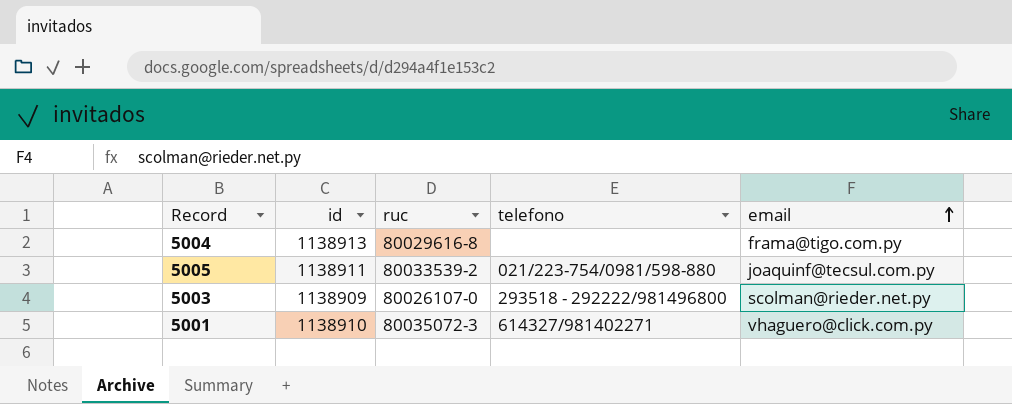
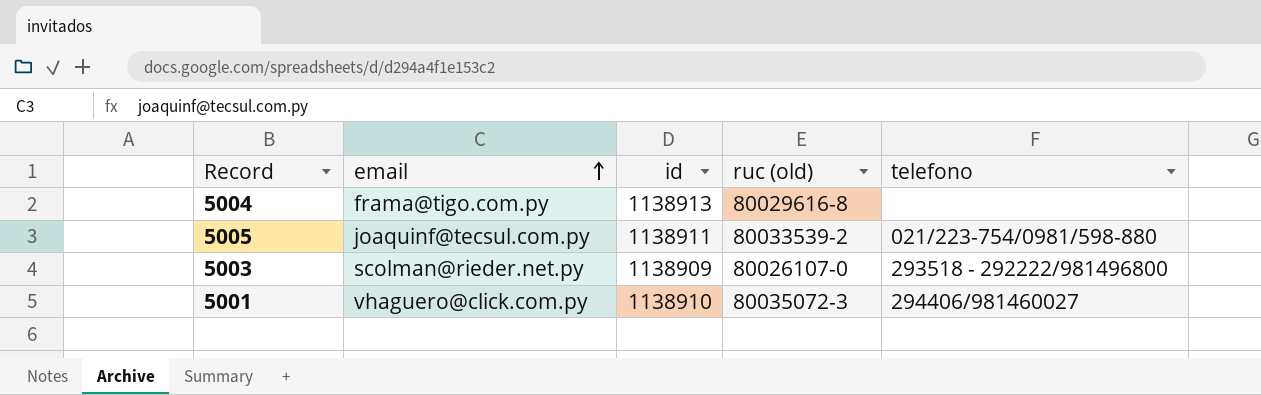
column email | position: 5 -> 2
column name: ruc -> ruc (old)
5001 | telefono: 614327/981402271 -> 294406/981460027

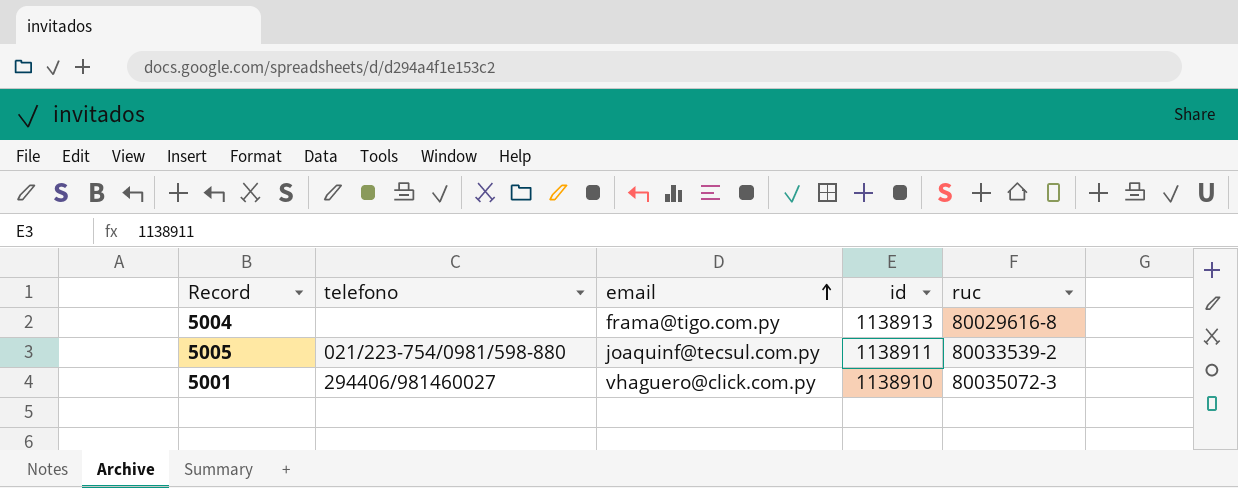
column telefono | position: 5 -> 2
column name: ruc (old) -> ruc
row 5003: scolman@rieder.net.py | 1138909 | 80026107-0 | 293518 - 292222/981496800 -> none

